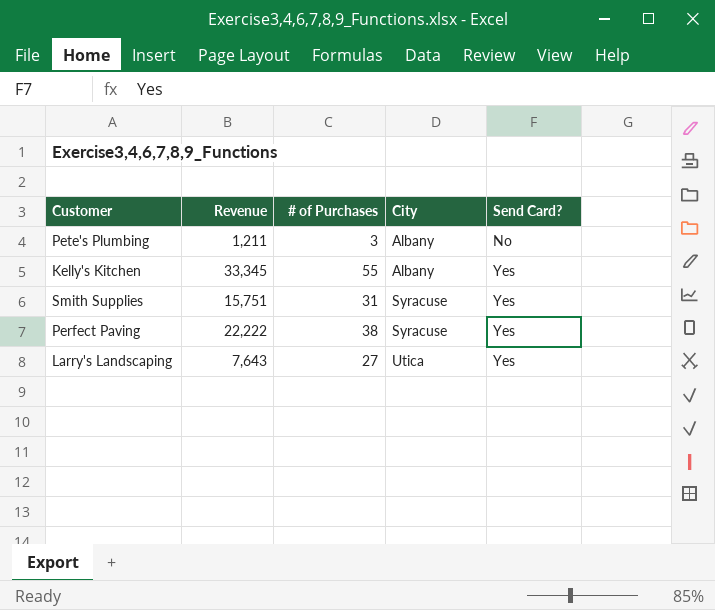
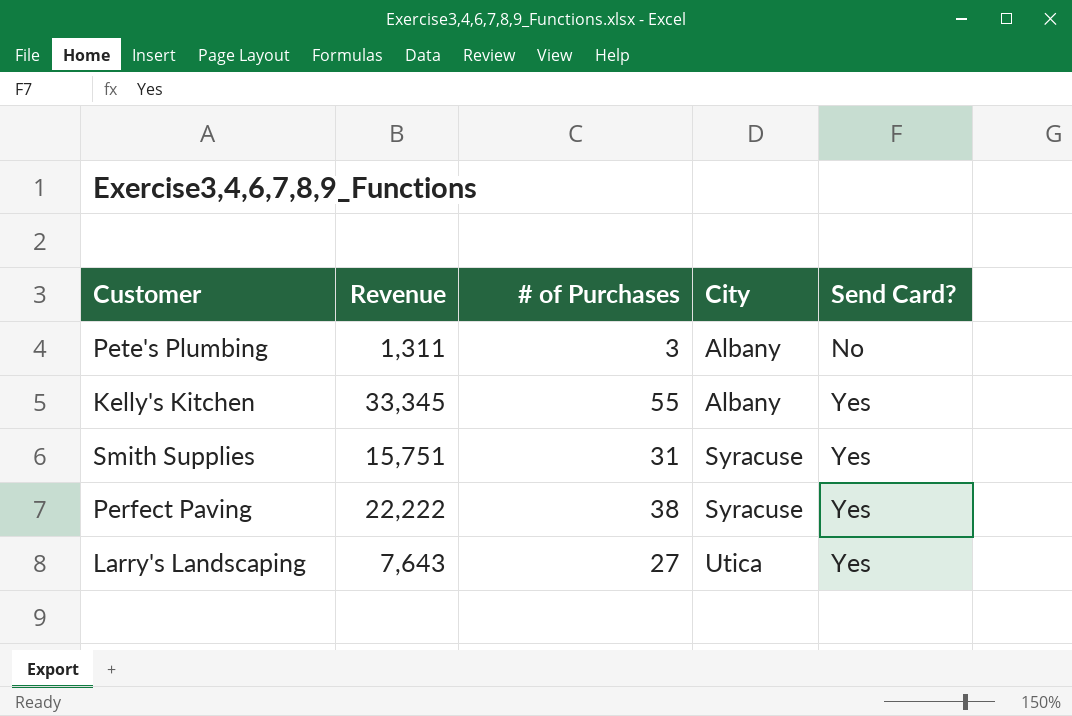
Pete's Plumbing | Revenue: 1,211 -> 1,311

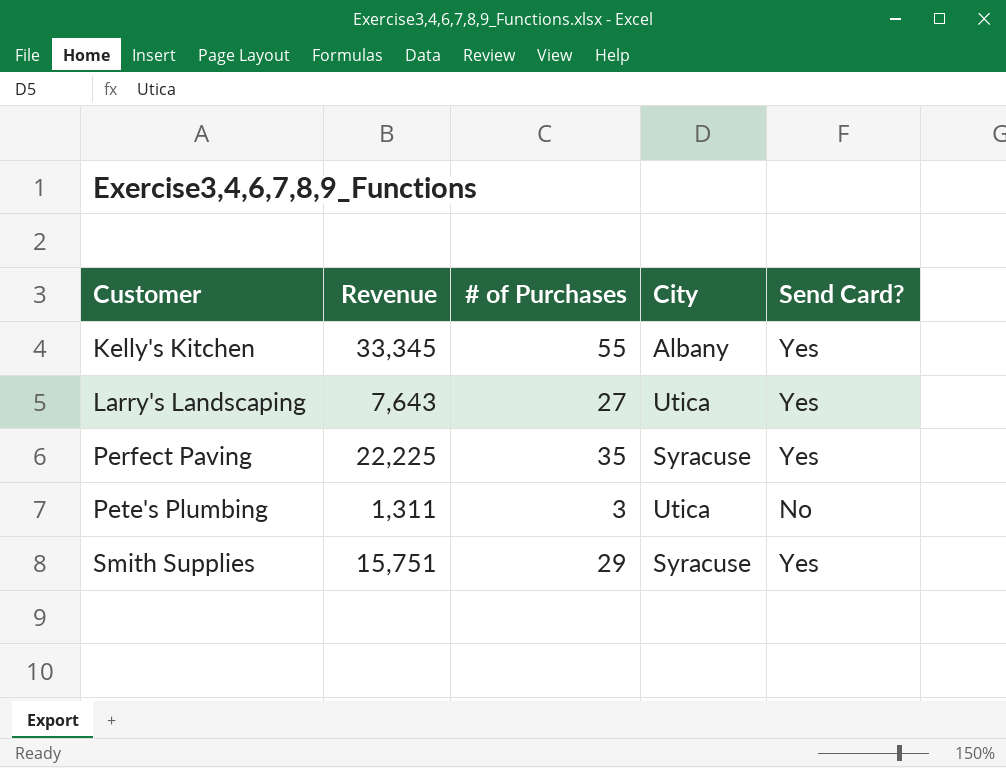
row order: City ascending -> Customer ascending
Perfect Paving | Revenue: 22,222 -> 22,225
Perfect Paving | # of Purchases: 38 -> 35
Pete's Plumbing | City: Albany -> Utica
Smith Supplies | # of Purchases: 31 -> 29

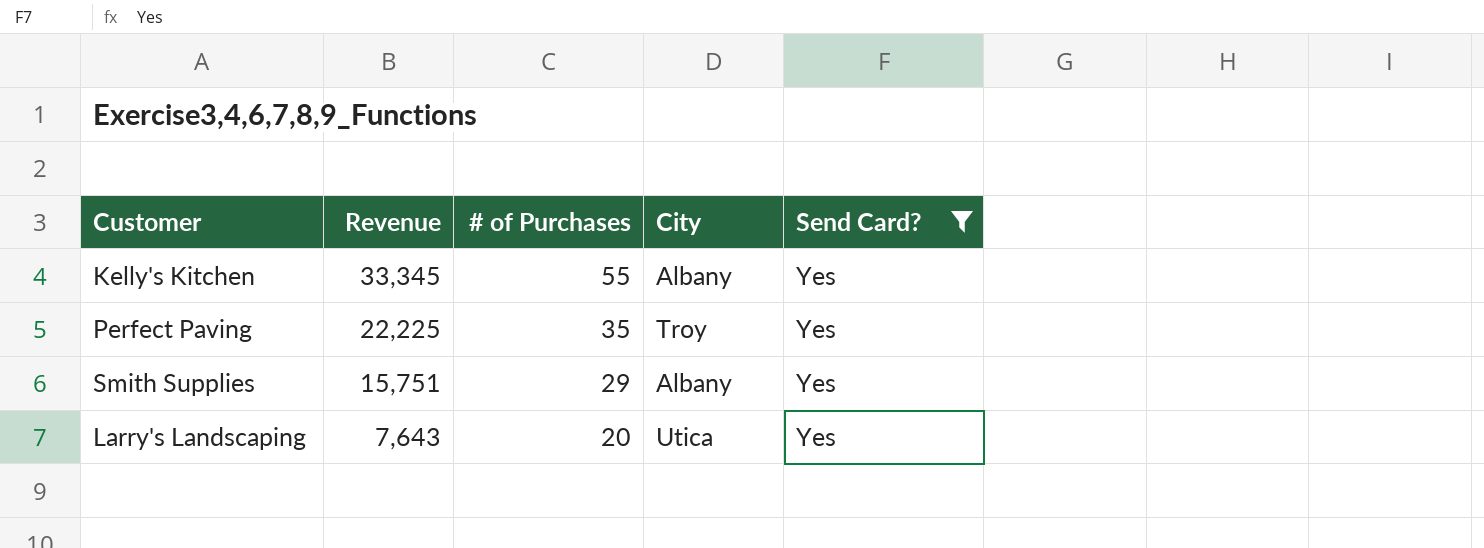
filter: none -> Send Card? = Yes
row order: Customer ascending -> Revenue descending
Perfect Paving | City: Syracuse -> Troy
Smith Supplies | City: Syracuse -> Albany
Larry's Landscaping | # of Purchases: 27 -> 20

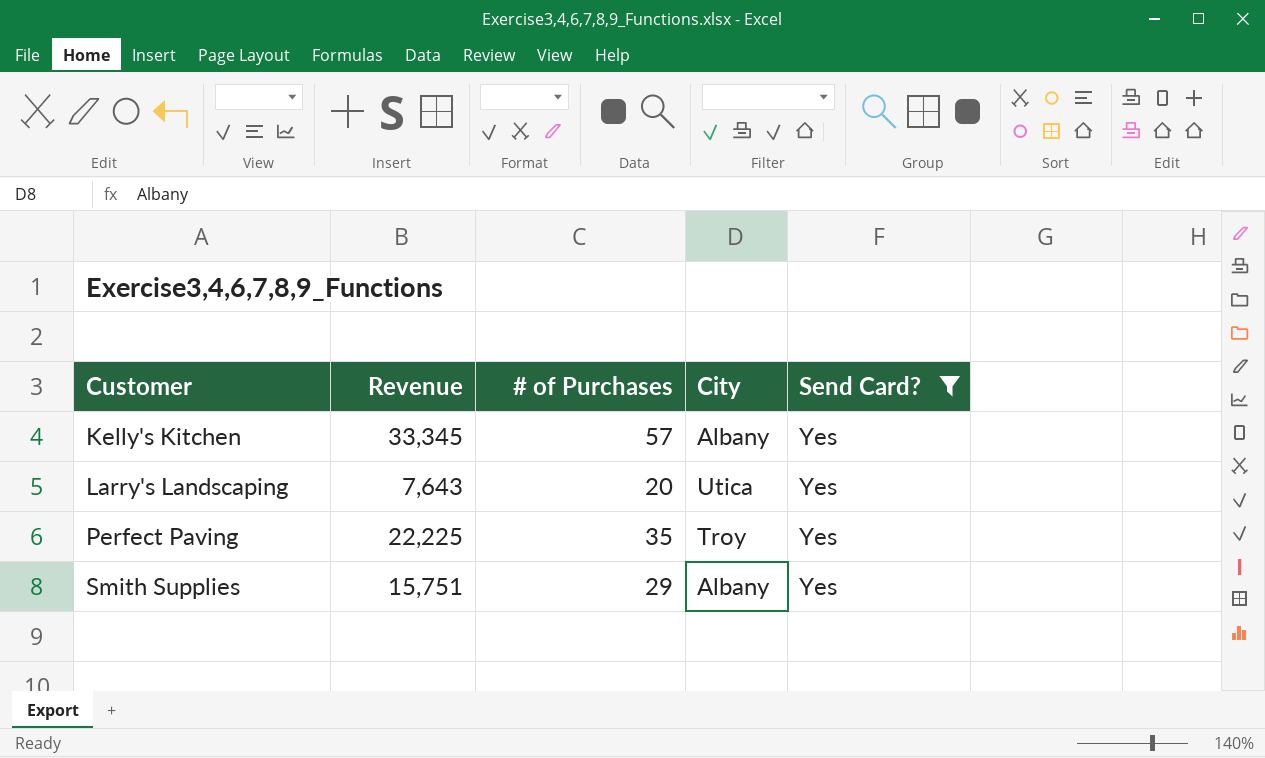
row order: Revenue descending -> Customer ascending
Kelly's Kitchen | # of Purchases: 55 -> 57

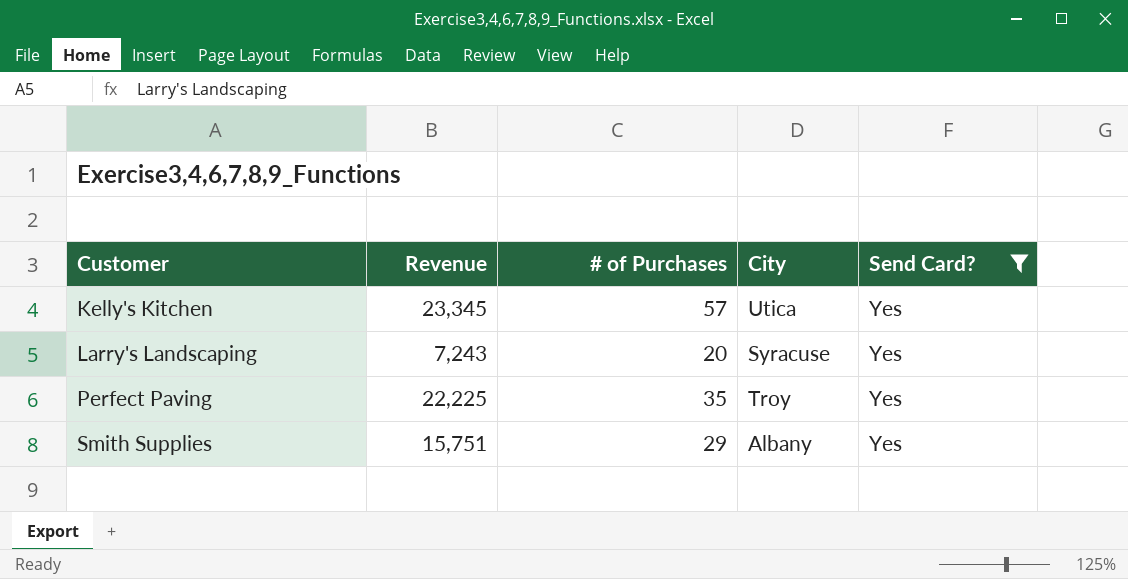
Kelly's Kitchen | Revenue: 33,345 -> 23,345
Kelly's Kitchen | City: Albany -> Utica
Larry's Landscaping | Revenue: 7,643 -> 7,243
Larry's Landscaping | City: Utica -> Syracuse

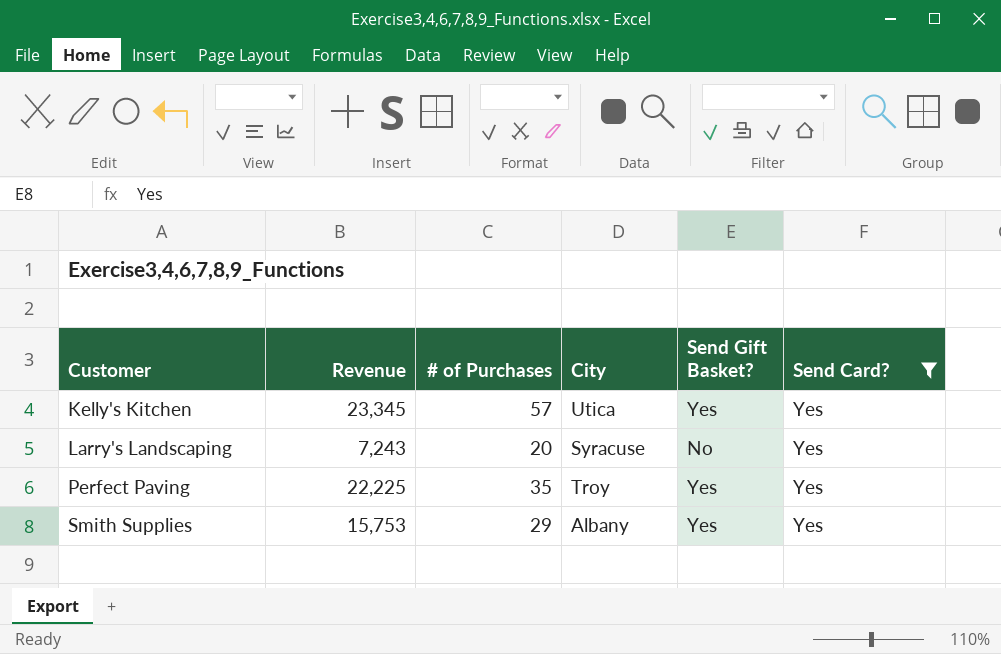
column Send Gift Basket? | position: none -> 5
Smith Supplies | Revenue: 15,751 -> 15,753

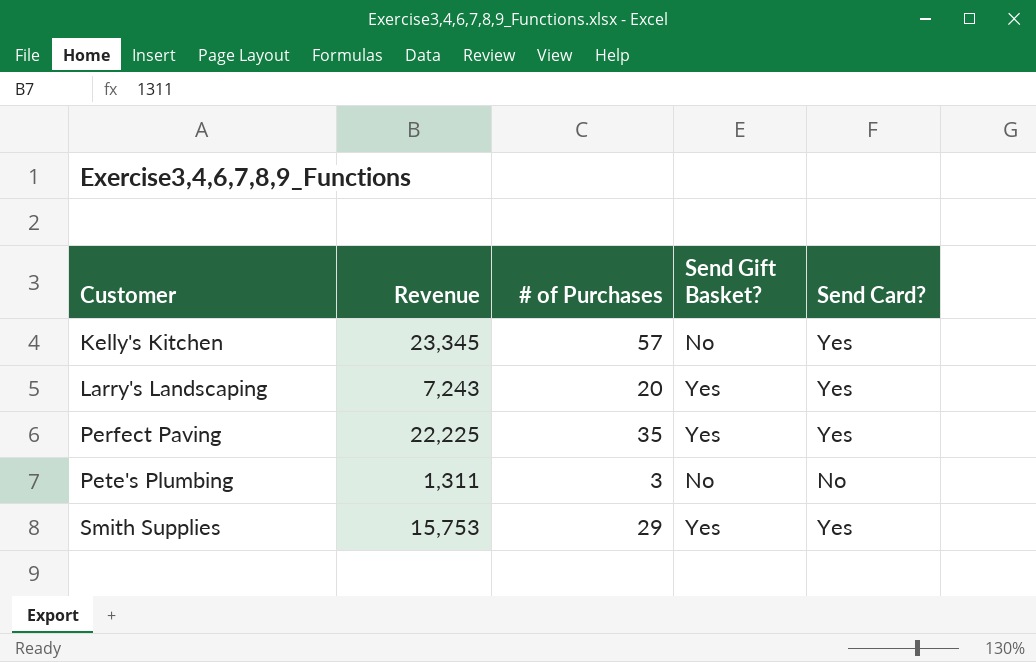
filter: Send Card? = Yes -> none
column City | position: 4 -> none
Kelly's Kitchen | Send Gift Basket?: Yes -> No
Larry's Landscaping | Send Gift Basket?: No -> Yes

